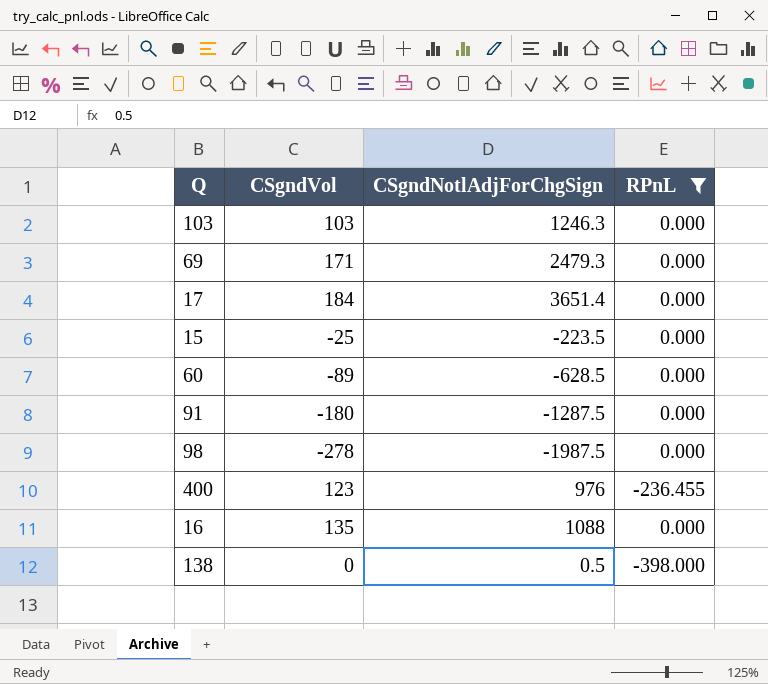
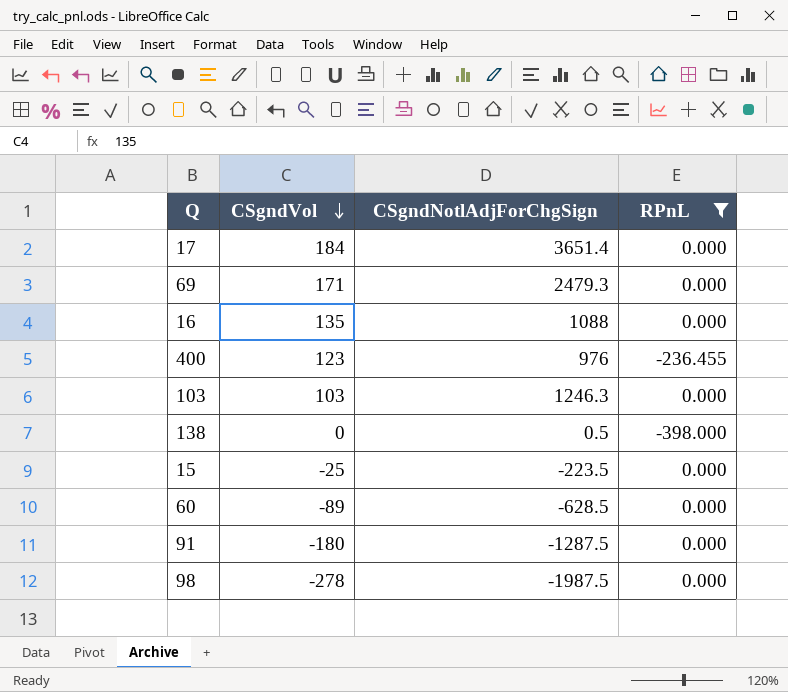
row order: none -> CSgndVol descending

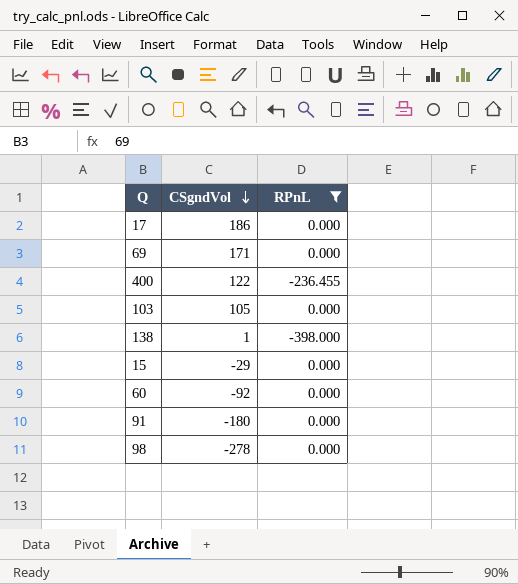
column CSgndNotlAdjForChgSign | position: 3 -> none
row 16: 135 | 1088 | 0.000 -> none
17 | CSgndVol: 184 -> 186
400 | CSgndVol: 123 -> 122
103 | CSgndVol: 103 -> 105
138 | CSgndVol: 0 -> 1
15 | CSgndVol: -25 -> -29
60 | CSgndVol: -89 -> -92

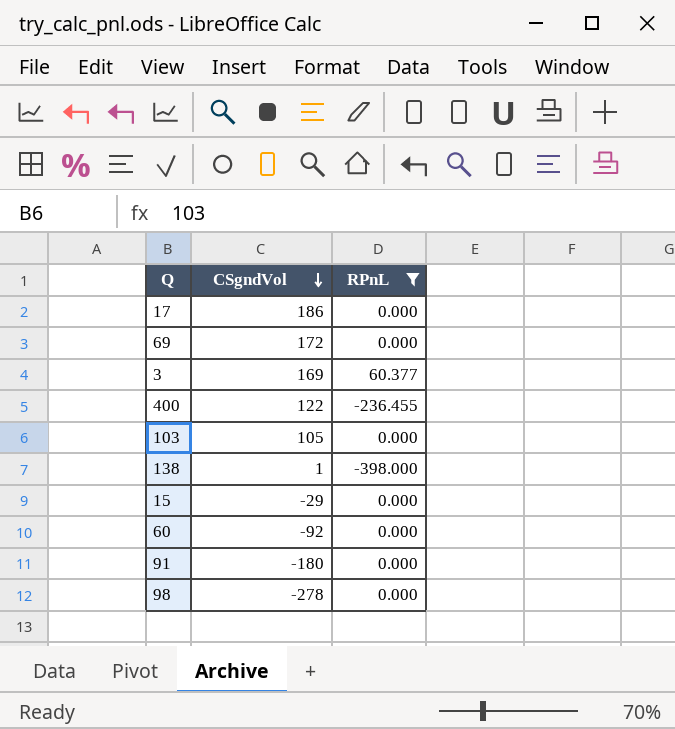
69 | CSgndVol: 171 -> 172
row 3: none -> 169 | 60.377

